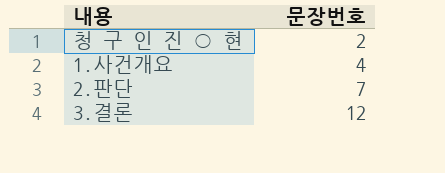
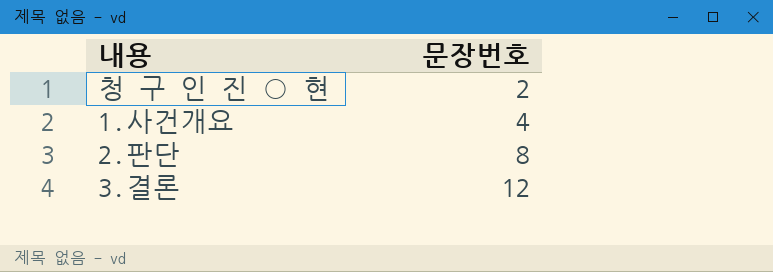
2.판단 | 문장번호: 7 -> 8

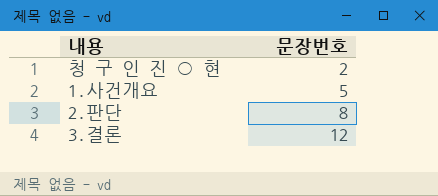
1.사건개요 | 문장번호: 4 -> 5

